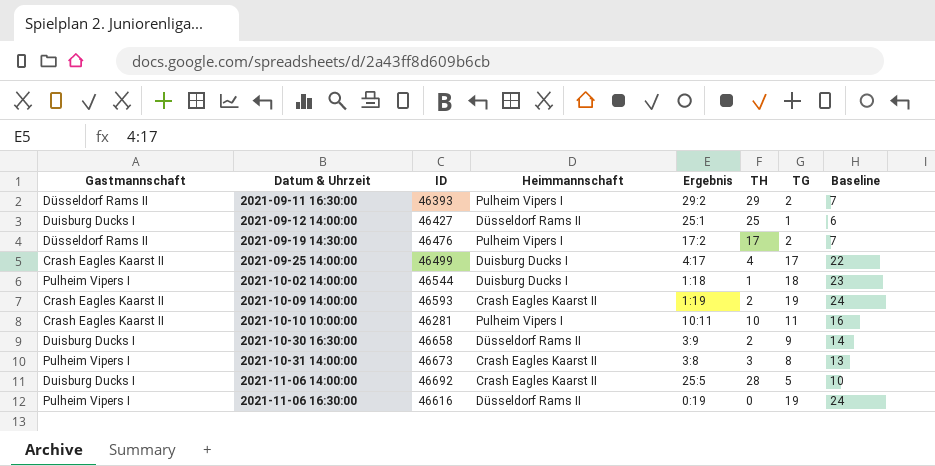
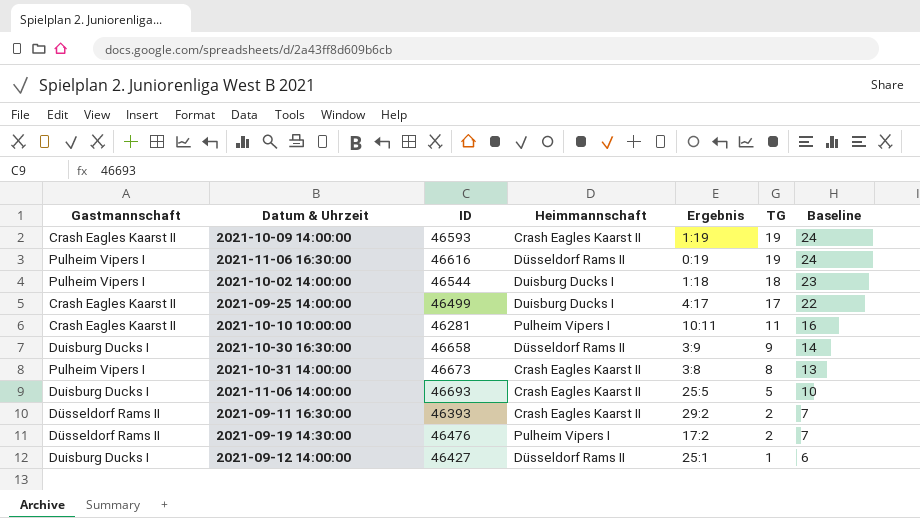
row order: Datum & Uhrzeit ascending -> TG descending
column TH | position: 6 -> none
2021-11-06 14:00:00 | ID: 46692 -> 46693
2021-09-11 16:30:00 | Heimmannschaft: Pulheim Vipers I -> Crash Eagles Kaarst II

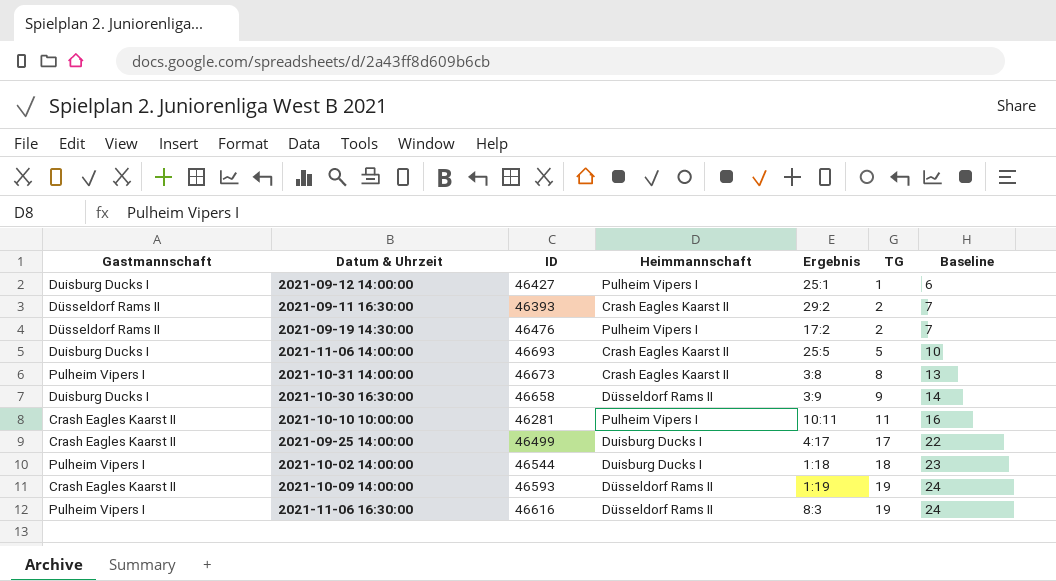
row order: TG descending -> TG ascending
2021-09-12 14:00:00 | Heimmannschaft: Düsseldorf Rams II -> Pulheim Vipers I
2021-10-09 14:00:00 | Heimmannschaft: Crash Eagles Kaarst II -> Düsseldorf Rams II
2021-11-06 16:30:00 | Ergebnis: 0:19 -> 8:3

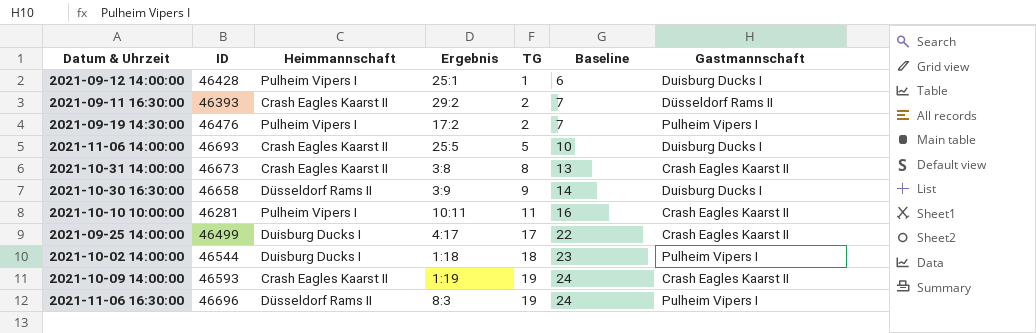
column Gastmannschaft | position: 1 -> 7
2021-09-12 14:00:00 | ID: 46427 -> 46428
2021-09-19 14:30:00 | Gastmannschaft: Düsseldorf Rams II -> Pulheim Vipers I
2021-10-31 14:00:00 | Gastmannschaft: Pulheim Vipers I -> Crash Eagles Kaarst II
2021-10-09 14:00:00 | Heimmannschaft: Düsseldorf Rams II -> Crash Eagles Kaarst II
2021-11-06 16:30:00 | ID: 46616 -> 46696

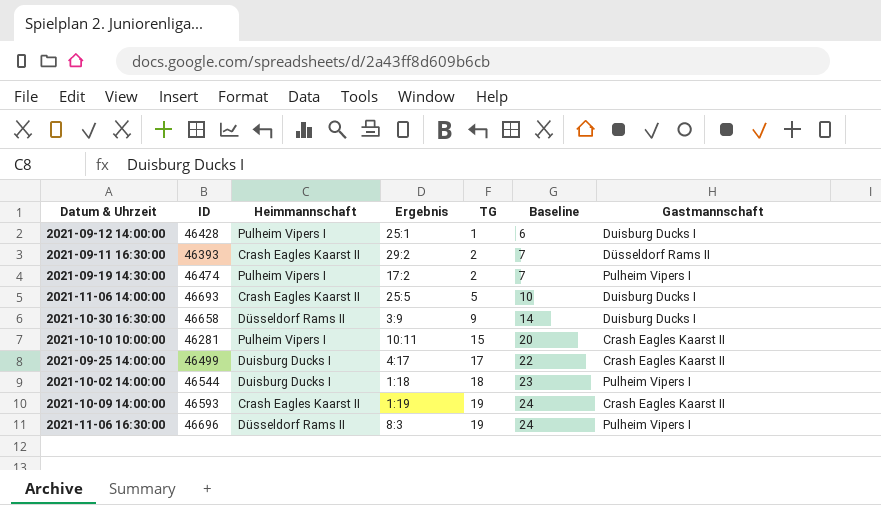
row 2021-10-31 14:00:00: 46673 | Crash Eagles Kaarst II | 3:8 | 8 | 13 | Crash Eagles Kaarst II -> none
2021-09-19 14:30:00 | ID: 46476 -> 46474
2021-10-10 10:00:00 | TG: 11 -> 15
2021-10-10 10:00:00 | Baseline: 16 -> 20

